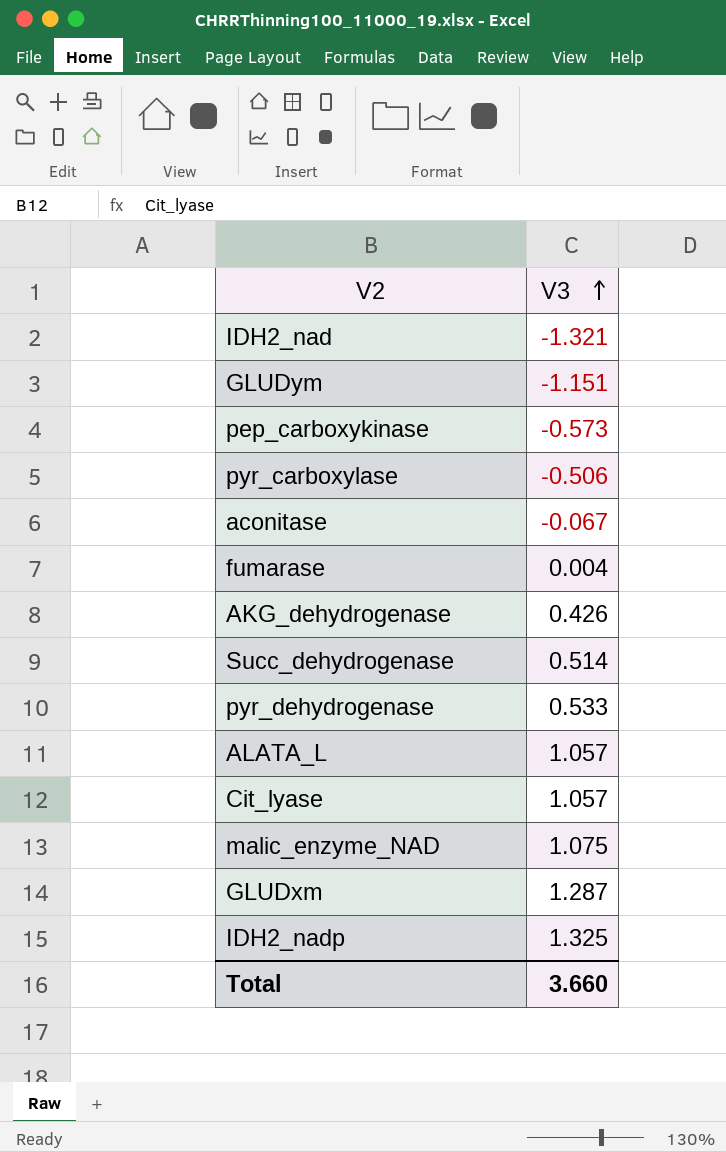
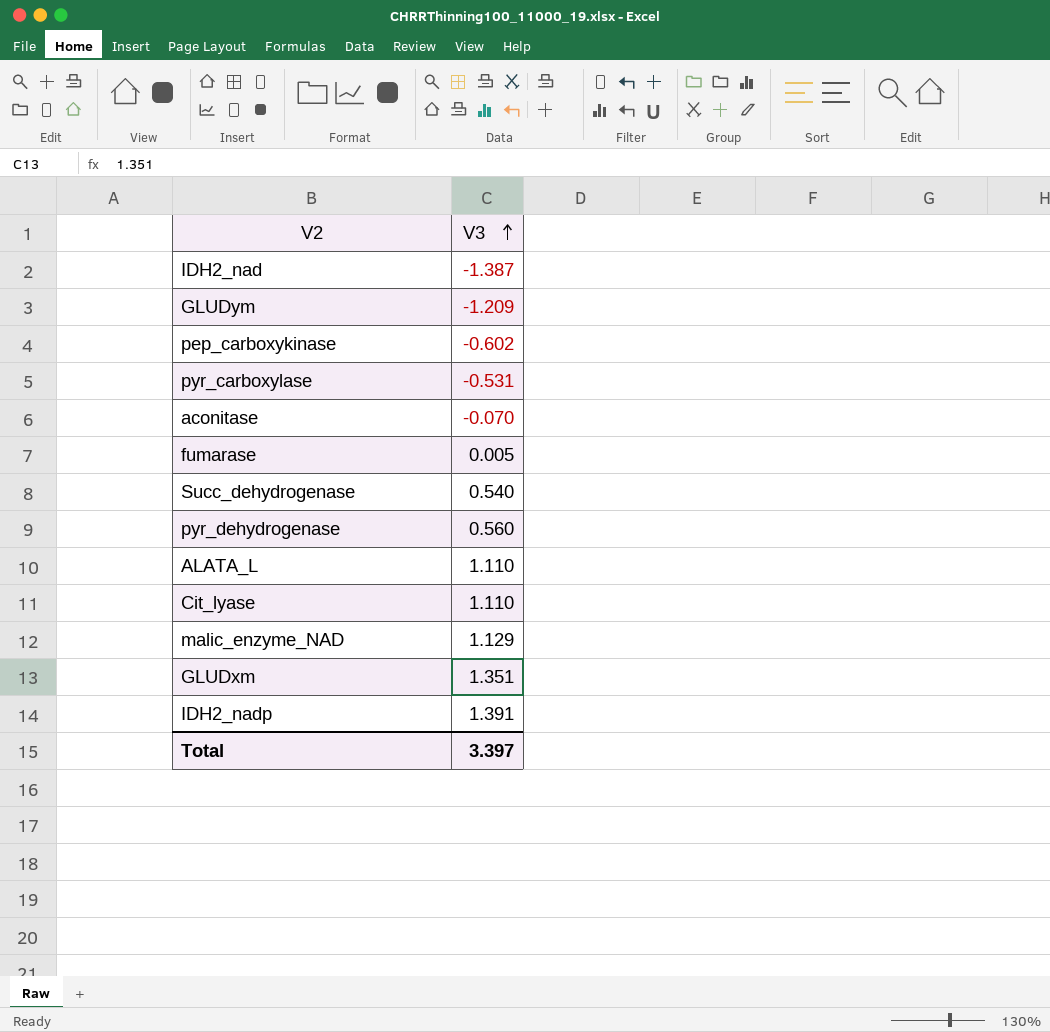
row AKG_dehydrogenase: 0.426 -> none
IDH2_nad | V3: -1.321 -> -1.387
GLUDym | V3: -1.151 -> -1.209
pep_carboxykinase | V3: -0.573 -> -0.602
pyr_carboxylase | V3: -0.506 -> -0.531
aconitase | V3: -0.067 -> -0.070
fumarase | V3: 0.004 -> 0.005
Succ_dehydrogenase | V3: 0.514 -> 0.540
pyr_dehydrogenase | V3: 0.533 -> 0.560
ALATA_L | V3: 1.057 -> 1.110
Cit_lyase | V3: 1.057 -> 1.110
malic_enzyme_NAD | V3: 1.075 -> 1.129
GLUDxm | V3: 1.287 -> 1.351
IDH2_nadp | V3: 1.325 -> 1.391
Total | V3: 3.660 -> 3.397

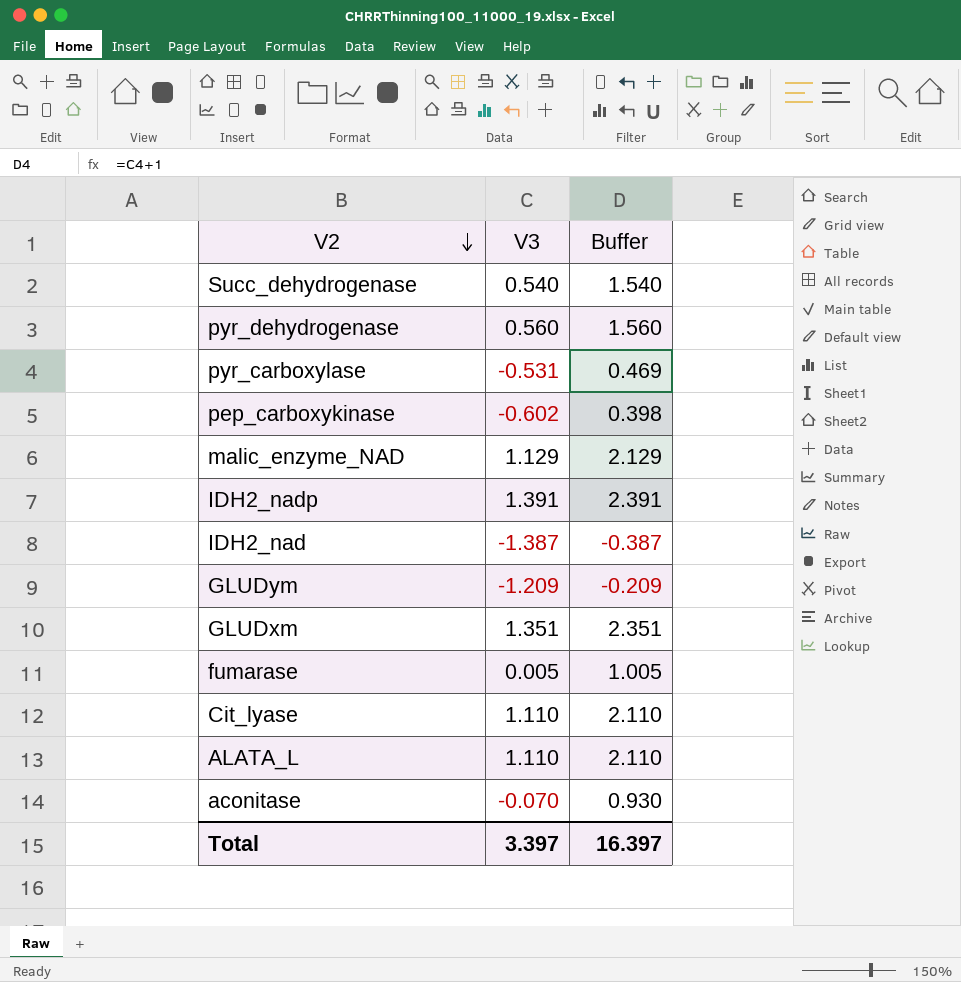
row order: V3 ascending -> V2 descending
column Buffer | formula: none -> [V3] + 1

